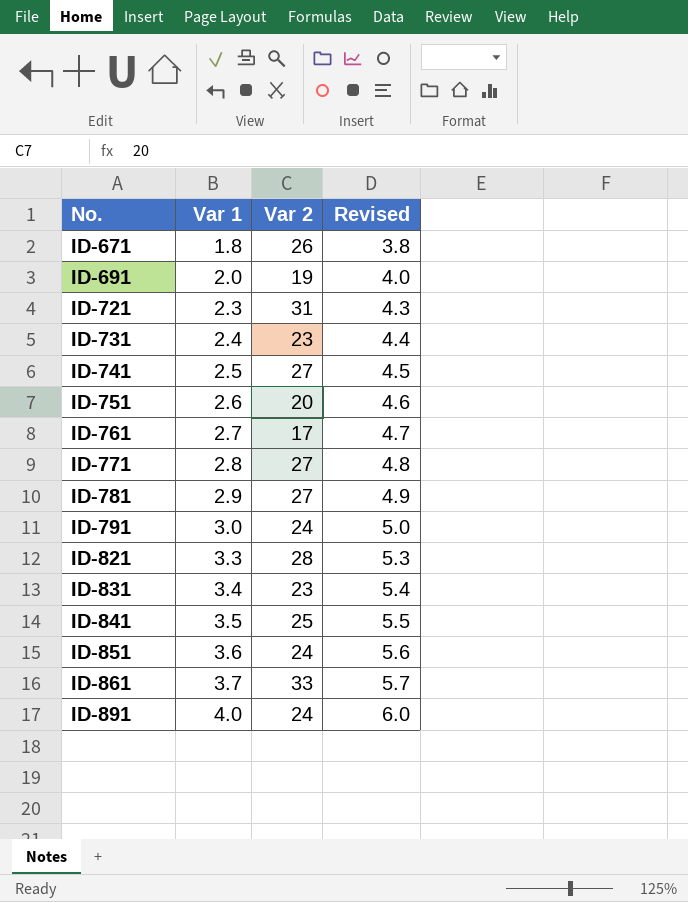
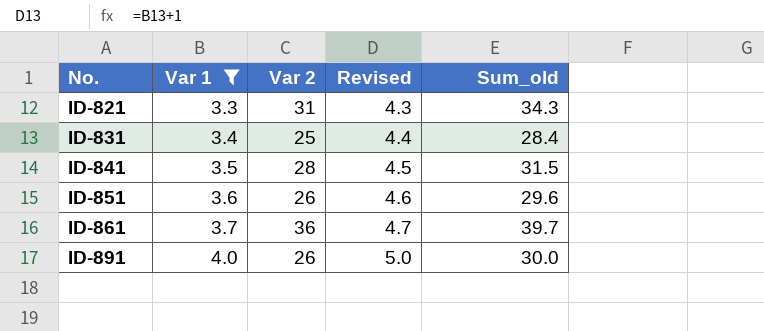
filter: none -> Var 1 >= 3.3
column Revised | formula: [Var 1] + 2 -> [Var 1] + 1
column Sum_old | formula: none -> [Var 1] + [Var 2]
ID-821 | Var 2: 28 -> 31
ID-831 | Var 2: 23 -> 25
ID-841 | Var 2: 25 -> 28
ID-851 | Var 2: 24 -> 26
ID-861 | Var 2: 33 -> 36
ID-891 | Var 2: 24 -> 26

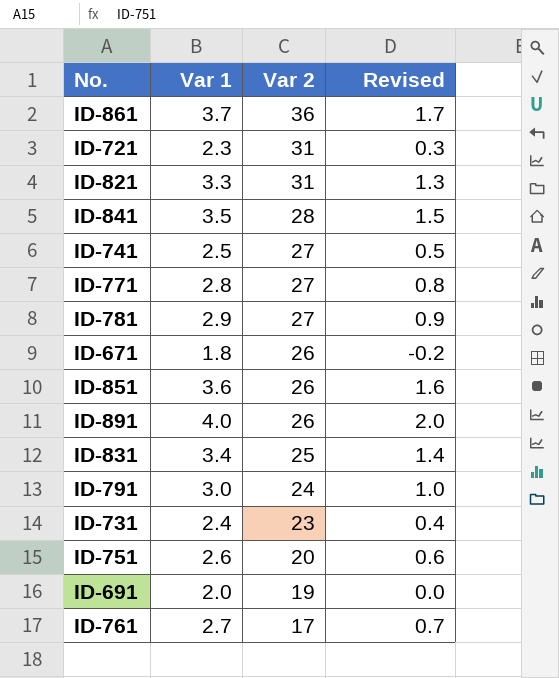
filter: Var 1 >= 3.3 -> none
row order: No. ascending -> Var 2 descending
column Sum_old | formula: [Var 1] + [Var 2] -> none
column Revised | formula: [Var 1] + 1 -> [Var 1] - 2

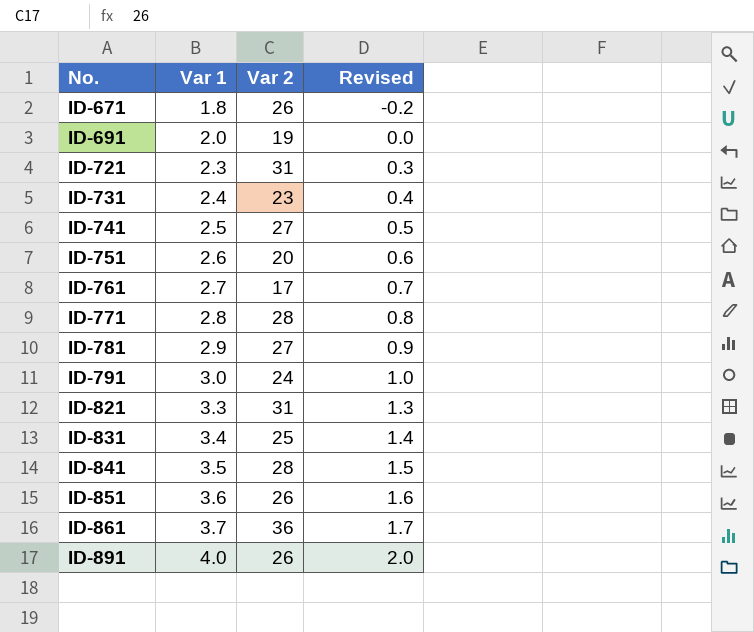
row order: Var 2 descending -> No. ascending
ID-771 | Var 2: 27 -> 28

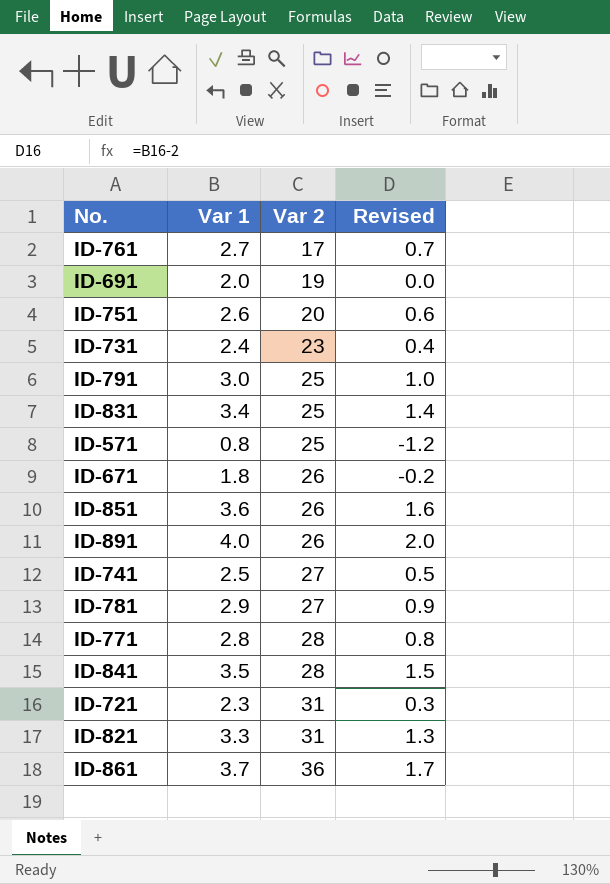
row order: No. ascending -> Var 2 ascending
ID-791 | Var 2: 24 -> 25
row ID-571: none -> 0.8 | 25 | -1.2

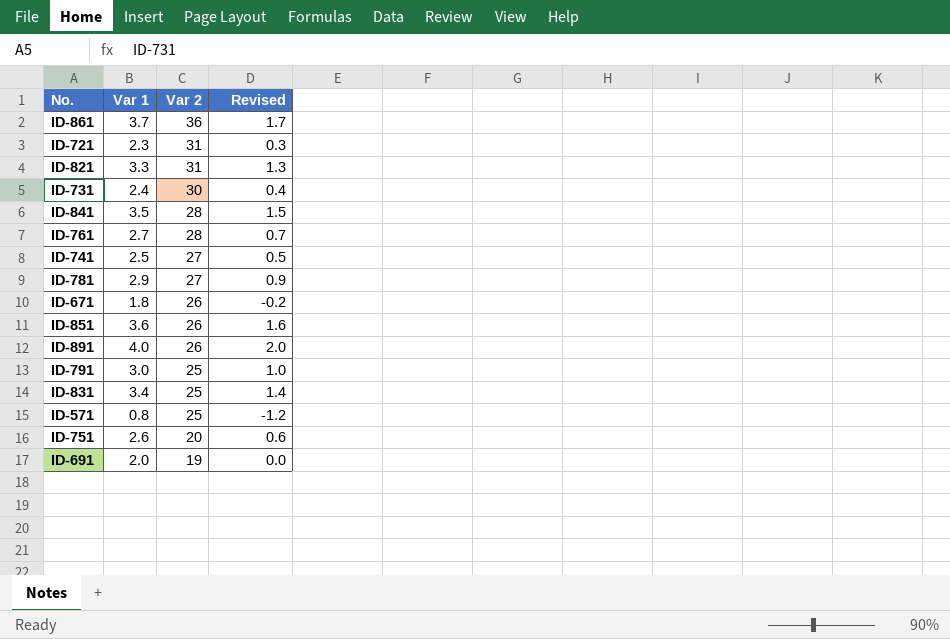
row order: Var 2 ascending -> Var 2 descending
row ID-771: 2.8 | 28 | 0.8 -> none
ID-731 | Var 2: 23 -> 30
ID-761 | Var 2: 17 -> 28

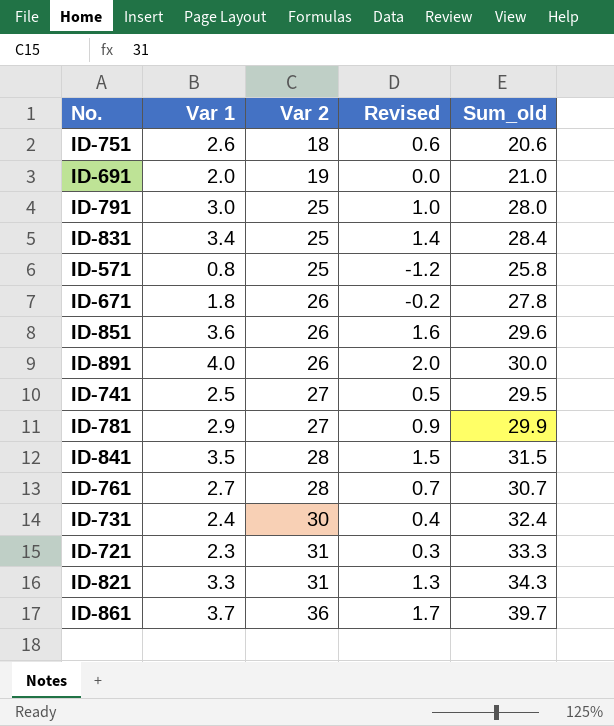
row order: Var 2 descending -> Var 2 ascending
column Sum_old | formula: none -> [Var 1] + [Var 2]
ID-751 | Var 2: 20 -> 18

